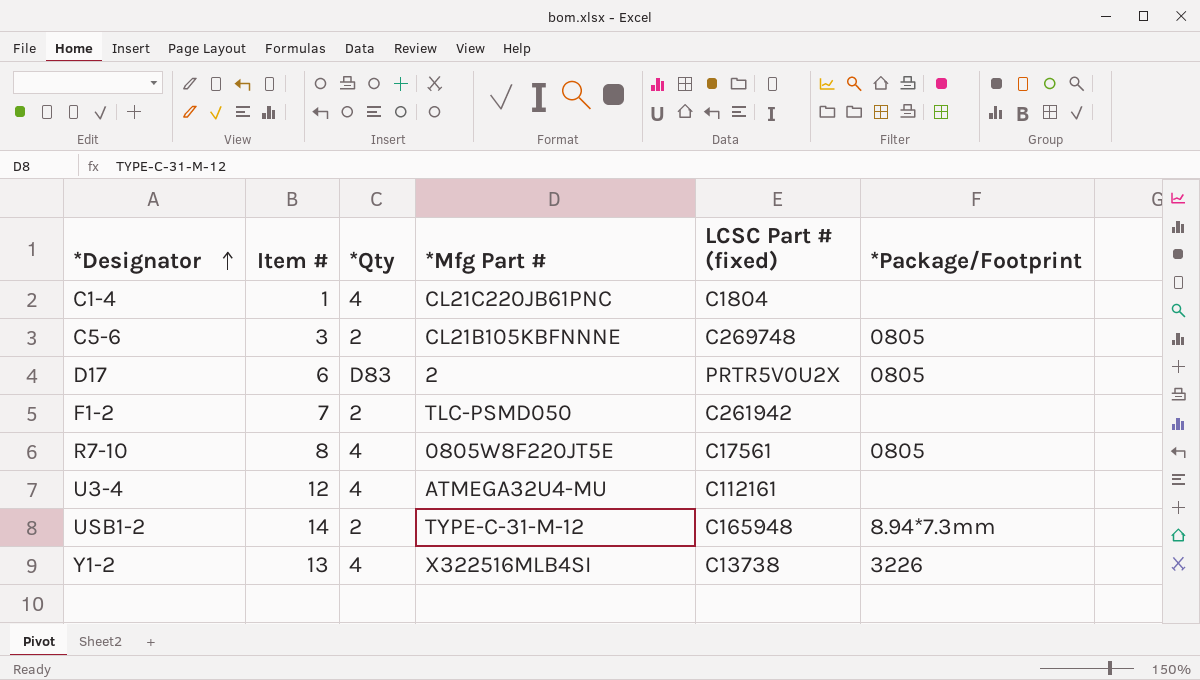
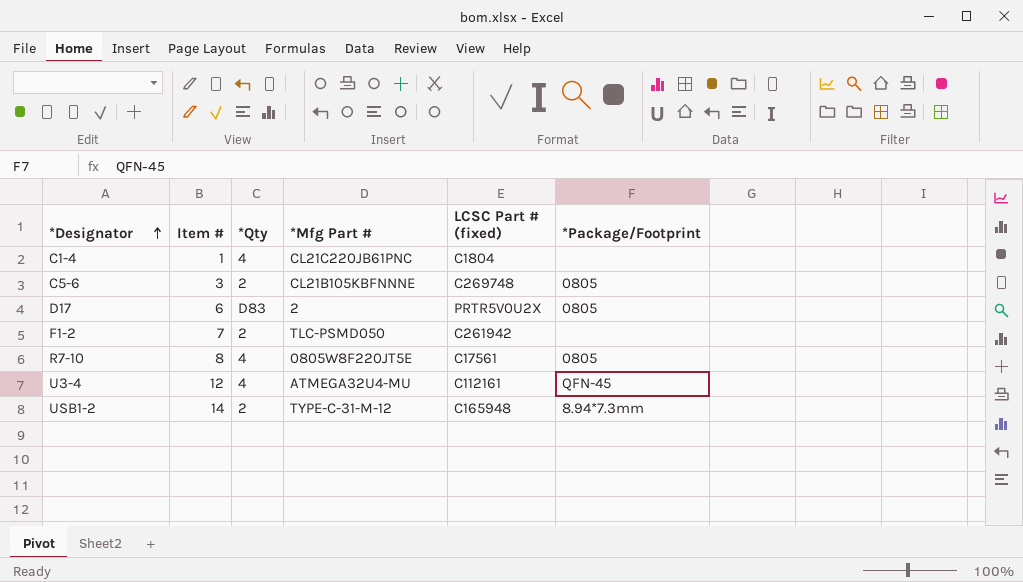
row Y1-2: 13 | 4 | X322516MLB4SI | C13738 | 3226 -> none
U3-4 | *Package/Footprint: none -> QFN-45

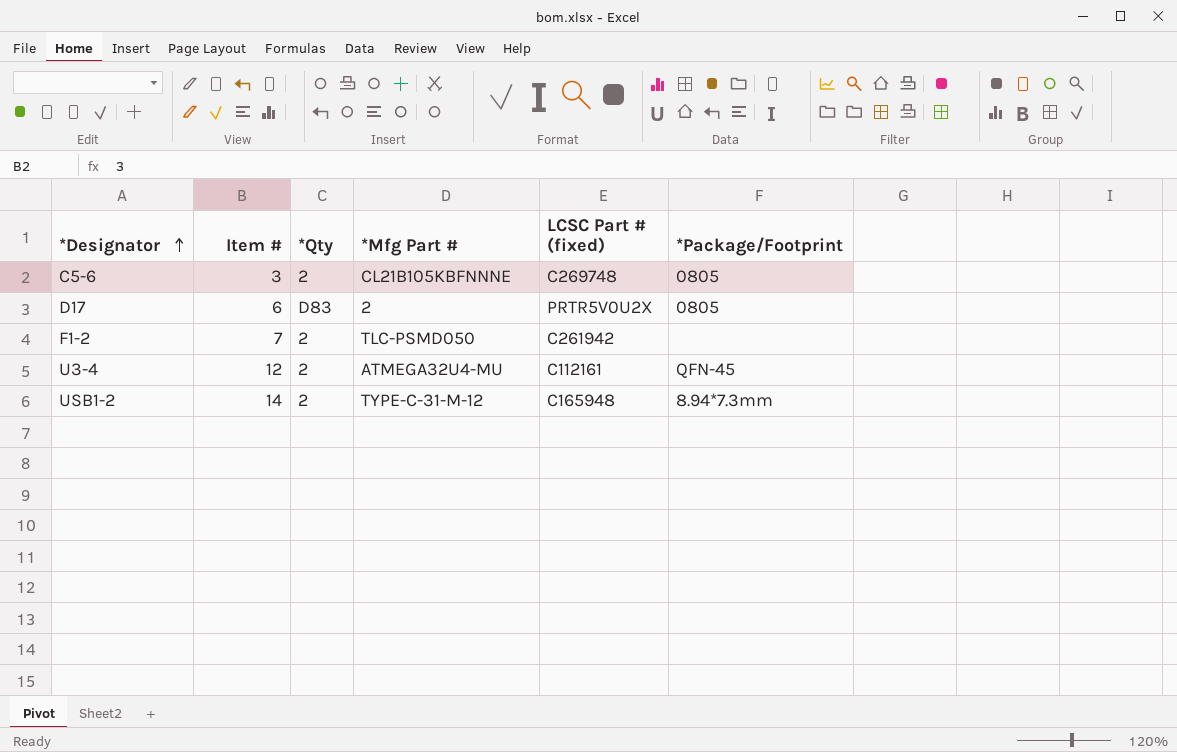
row C1-4: 1 | 4 | CL21C220JB61PNC | C1804 | none -> none
row R7-10: 8 | 4 | 0805W8F220JT5E | C17561 | 0805 -> none
U3-4 | *Qty: 4 -> 2

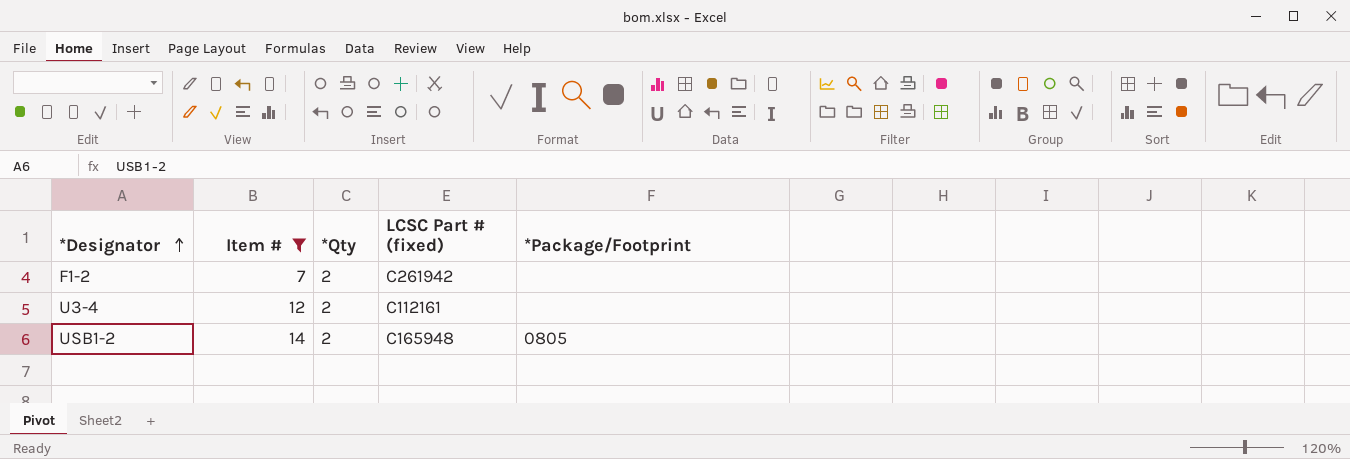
filter: none -> Item # >= 7
column *Mfg Part # | position: 4 -> none
U3-4 | *Package/Footprint: QFN-45 -> none
USB1-2 | *Package/Footprint: 8.94*7.3mm -> 0805

